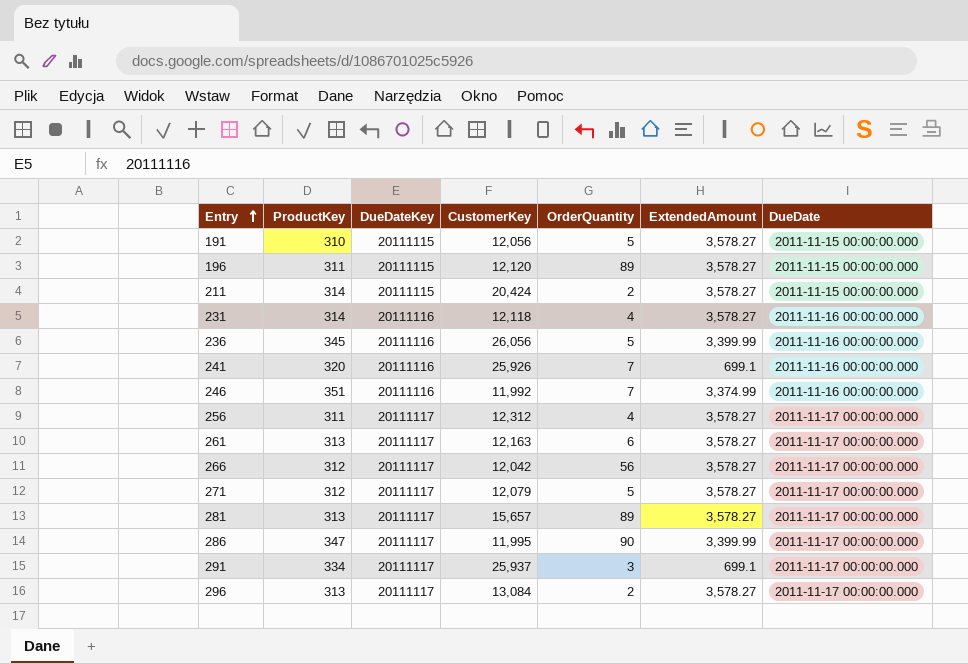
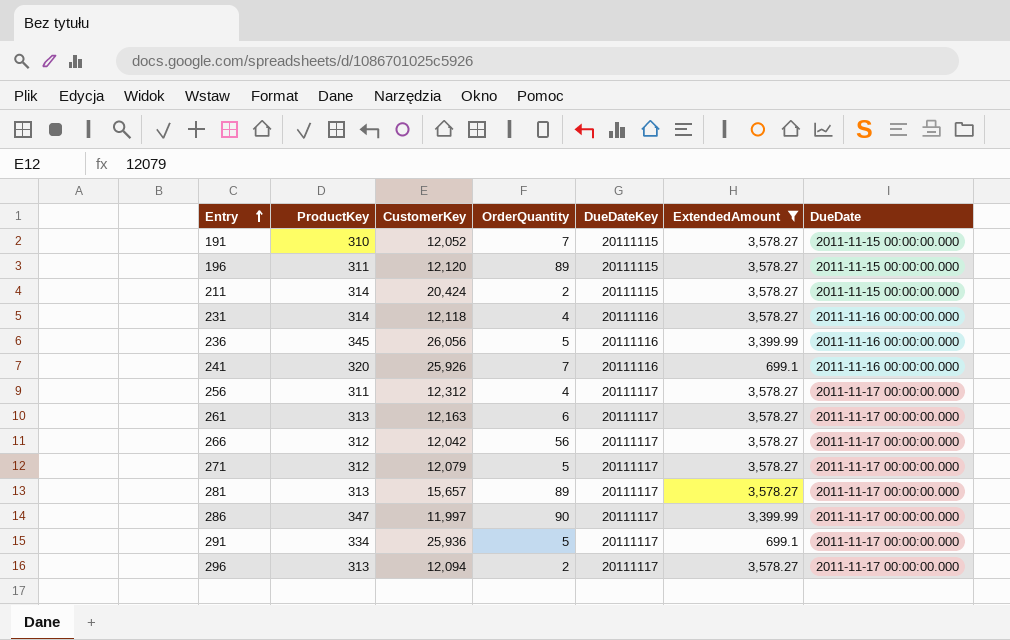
filter: none -> ExtendedAmount != 3,374.99
column DueDateKey | position: 3 -> 5
191 | CustomerKey: 12,056 -> 12,052
191 | OrderQuantity: 5 -> 7
286 | CustomerKey: 11,995 -> 11,997
291 | CustomerKey: 25,937 -> 25,936
291 | OrderQuantity: 3 -> 5
296 | CustomerKey: 13,084 -> 12,094

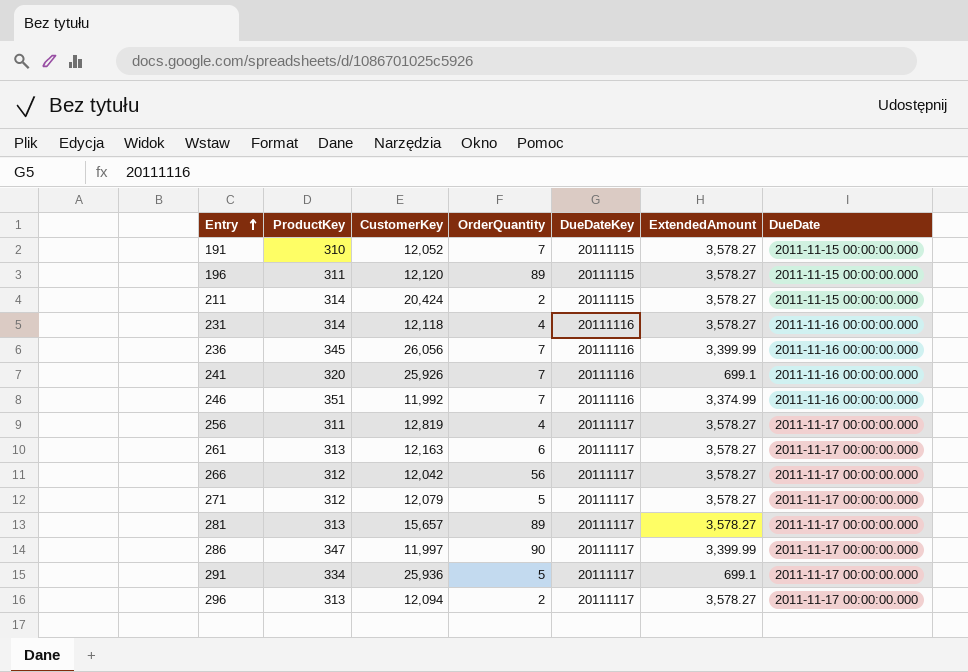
filter: ExtendedAmount != 3,374.99 -> none
236 | OrderQuantity: 5 -> 7
256 | CustomerKey: 12,312 -> 12,819

